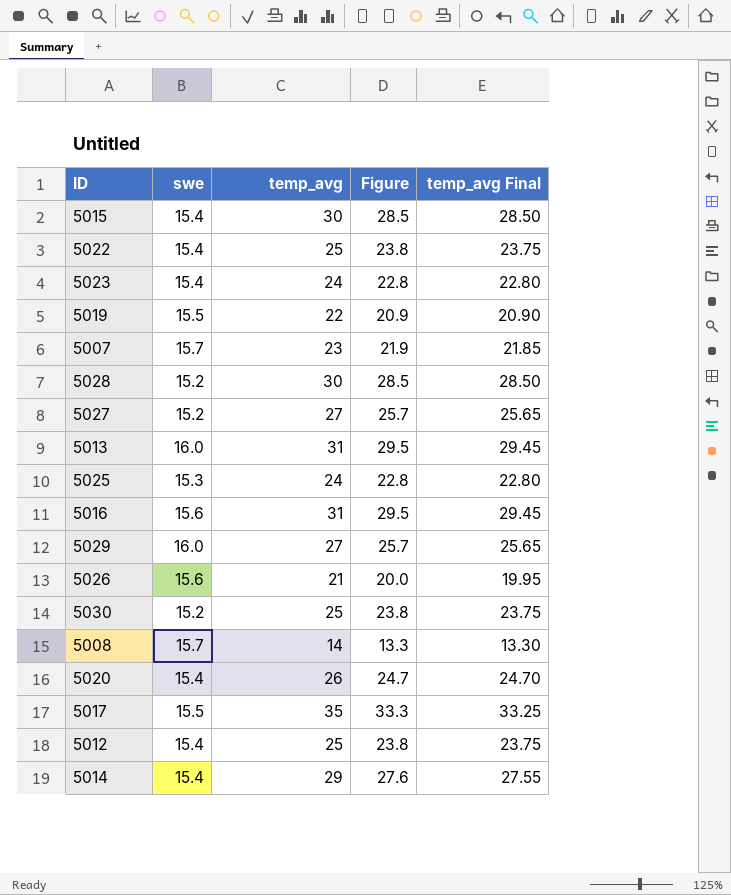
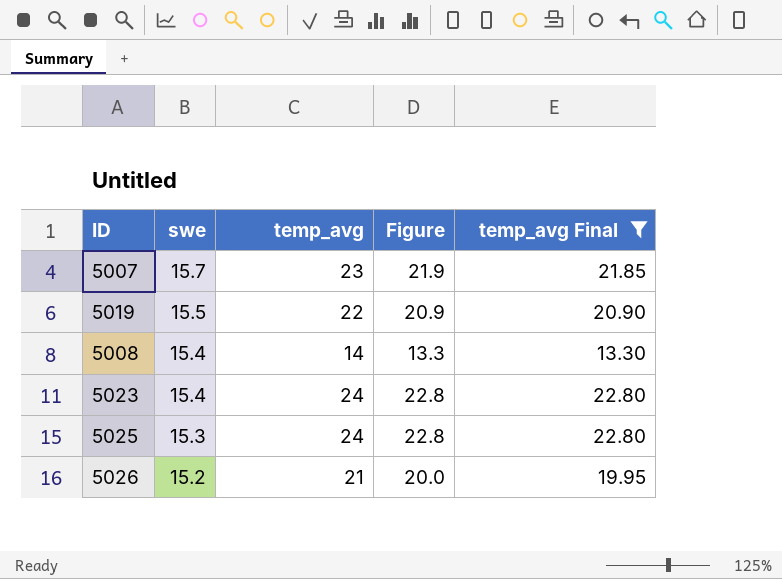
filter: none -> temp_avg Final <= 22.80
row order: none -> swe descending
5008 | swe: 15.7 -> 15.4
5026 | swe: 15.6 -> 15.2

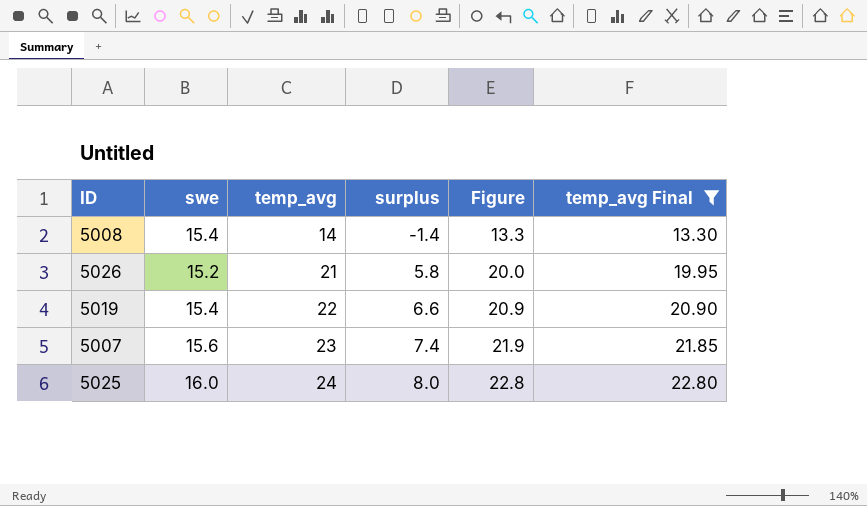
row order: swe descending -> temp_avg ascending
column surplus | formula: none -> [temp_avg] - [swe]
row 5023: 15.4 | 24 | 22.8 | 22.80 -> none
5019 | swe: 15.5 -> 15.4
5007 | swe: 15.7 -> 15.6
5025 | swe: 15.3 -> 16.0

